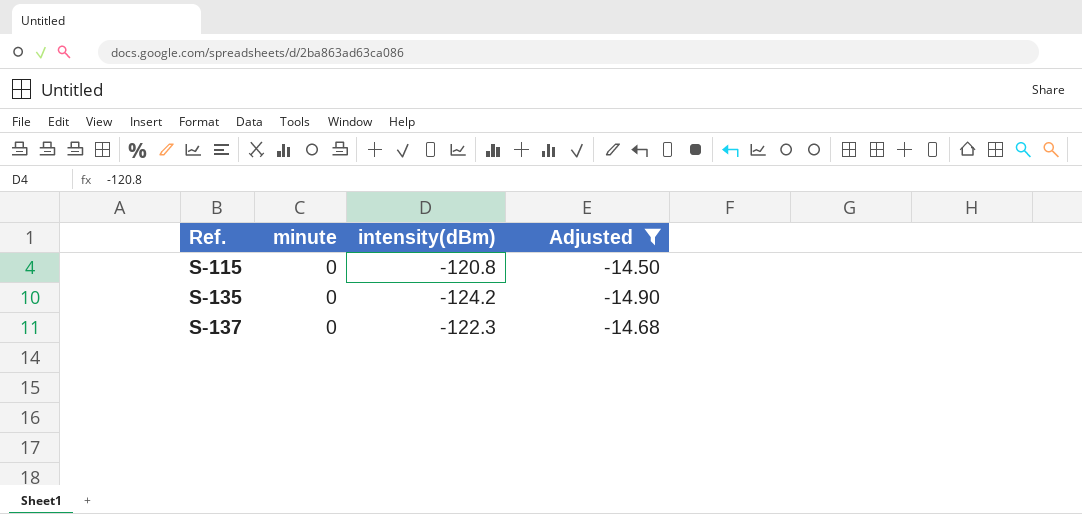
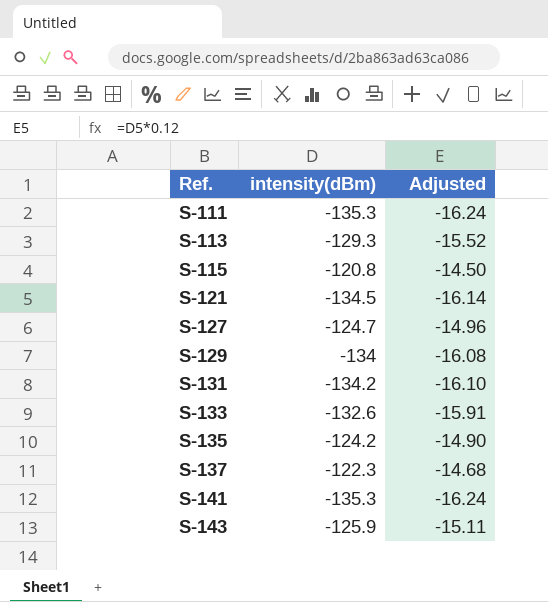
filter: Adjusted >= -14.90 -> none
column minute | position: 2 -> none

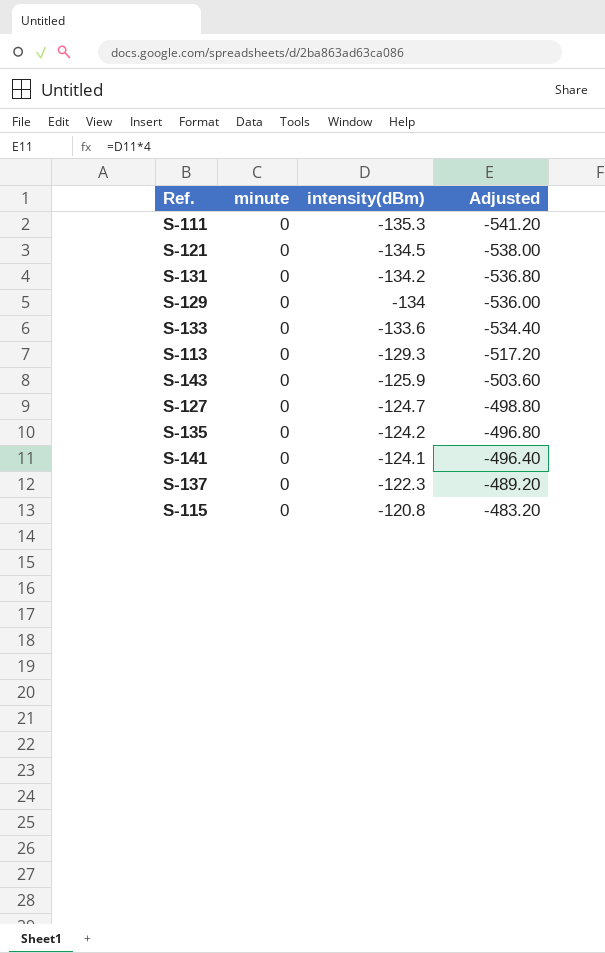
row order: Ref. ascending -> intensity(dBm) ascending
column minute | position: none -> 2
column Adjusted | formula: [intensity(dBm)] * 0.12 -> [intensity(dBm)] * 4
S-133 | intensity(dBm): -132.6 -> -133.6
S-141 | intensity(dBm): -135.3 -> -124.1

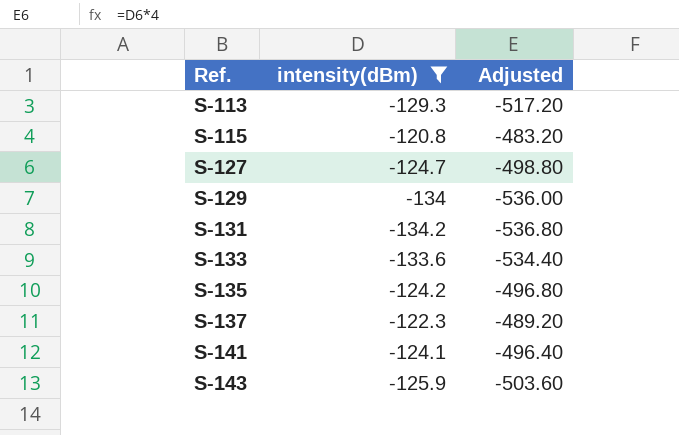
filter: none -> intensity(dBm) >= -134.2
row order: intensity(dBm) ascending -> Ref. ascending
column minute | position: 2 -> none

